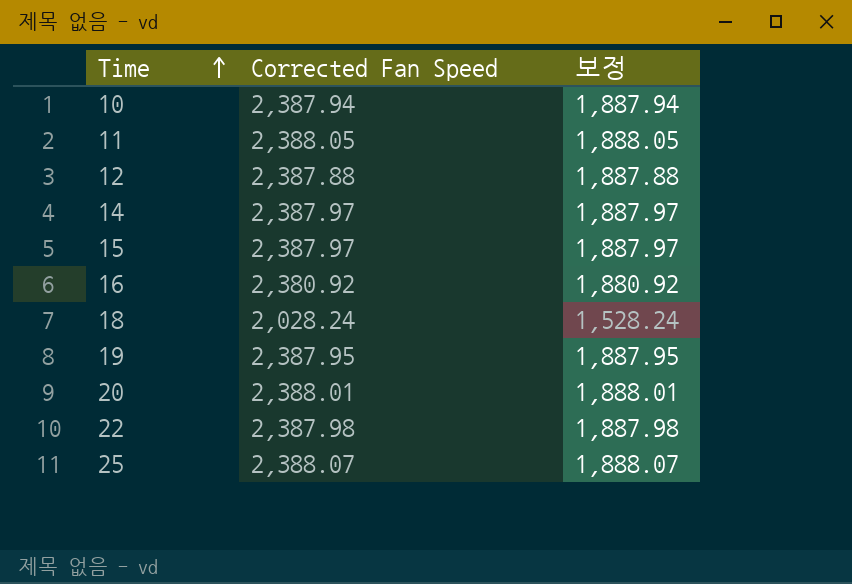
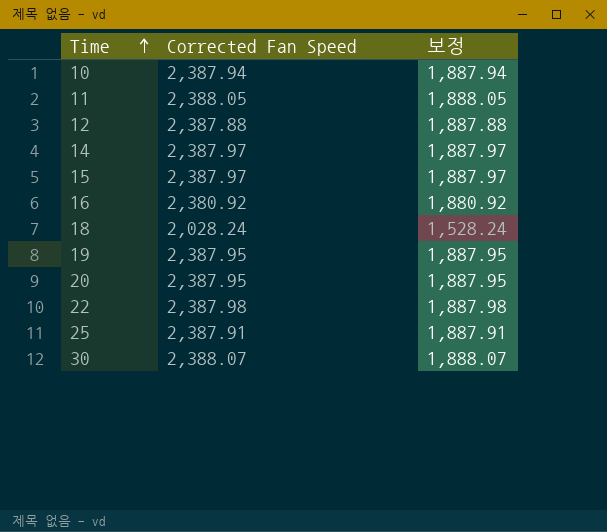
20 | Corrected Fan Speed: 2,388.01 -> 2,387.95
20 | 보정: 1,888.01 -> 1,887.95
25 | Corrected Fan Speed: 2,388.07 -> 2,387.91
25 | 보정: 1,888.07 -> 1,887.91
row 30: none -> 2,388.07 | 1,888.07

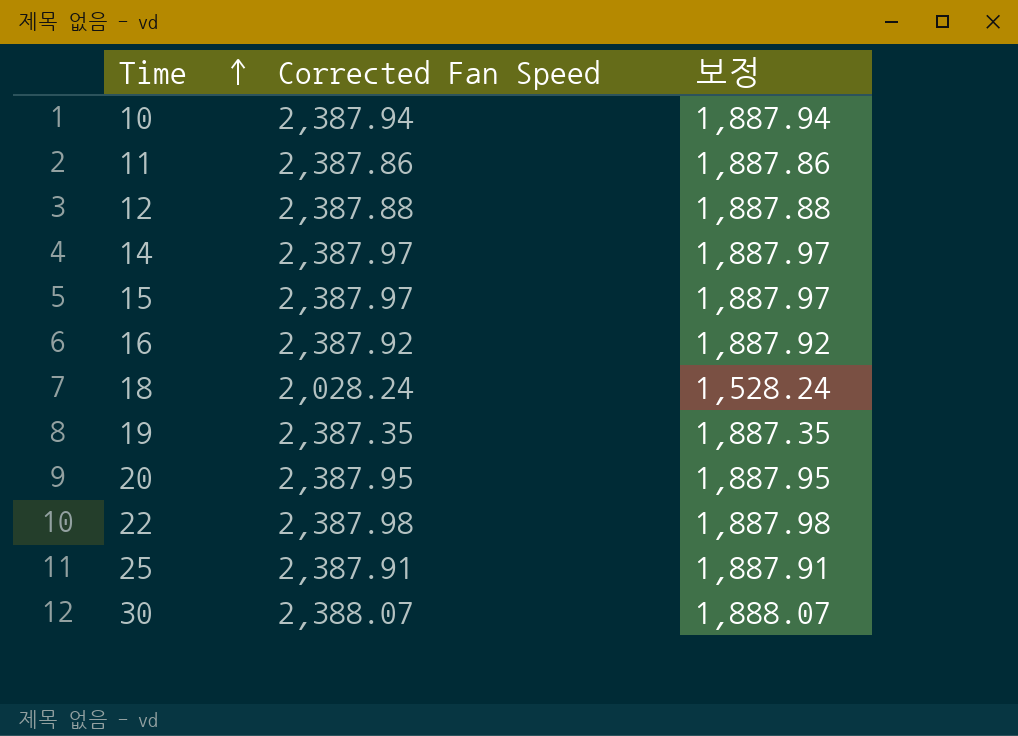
11 | Corrected Fan Speed: 2,388.05 -> 2,387.86
11 | 보정: 1,888.05 -> 1,887.86
16 | Corrected Fan Speed: 2,380.92 -> 2,387.92
16 | 보정: 1,880.92 -> 1,887.92
19 | Corrected Fan Speed: 2,387.95 -> 2,387.35
19 | 보정: 1,887.95 -> 1,887.35

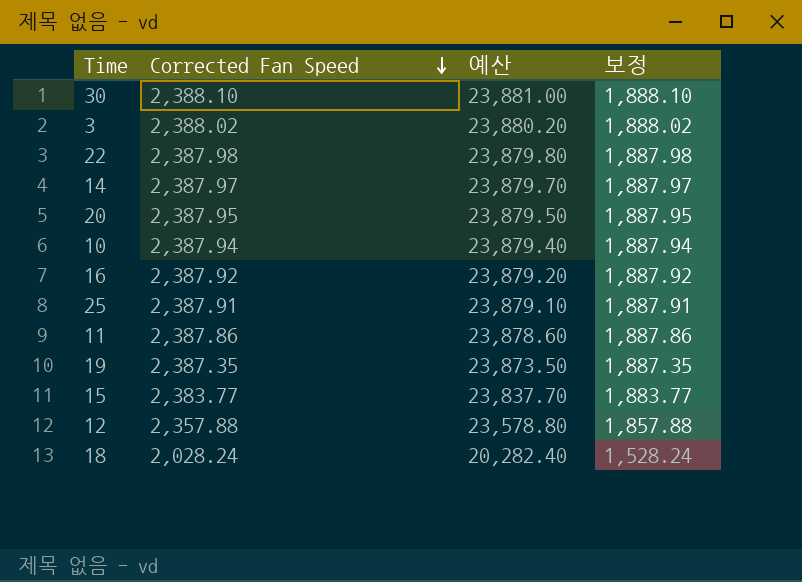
row order: Time ascending -> Corrected Fan Speed descending
column 예산 | formula: none -> [Corrected Fan Speed] * 10
30 | Corrected Fan Speed: 2,388.07 -> 2,388.10
30 | 보정: 1,888.07 -> 1,888.10
row 3: none -> 2,388.02 | 23,880.20 | 1,888.02
15 | Corrected Fan Speed: 2,387.97 -> 2,383.77
15 | 보정: 1,887.97 -> 1,883.77
12 | Corrected Fan Speed: 2,387.88 -> 2,357.88
12 | 보정: 1,887.88 -> 1,857.88

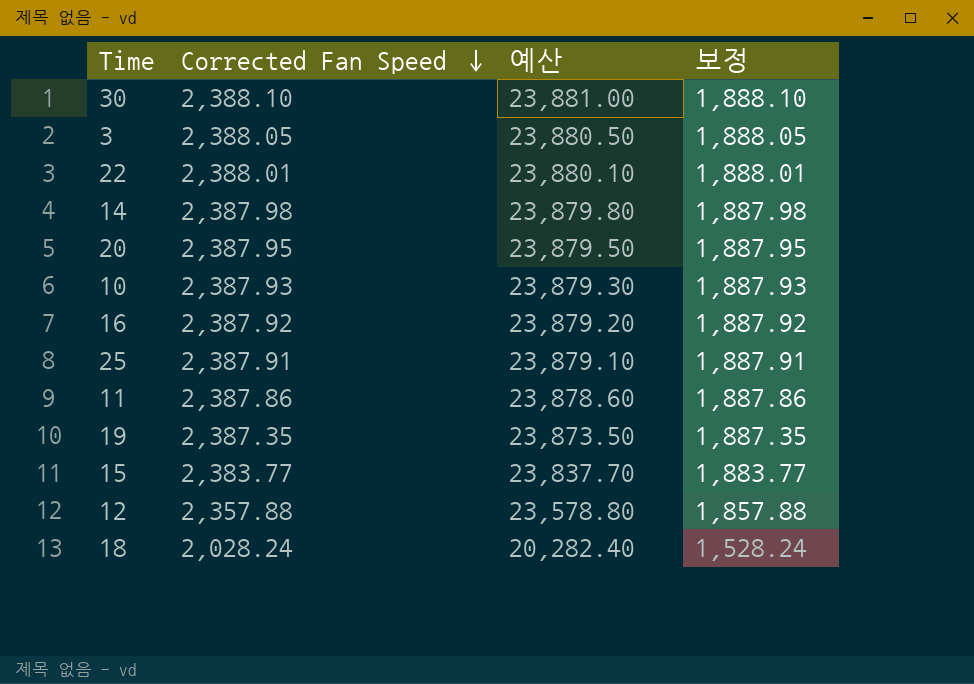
3 | Corrected Fan Speed: 2,388.02 -> 2,388.05
3 | 예산: 23,880.20 -> 23,880.50
3 | 보정: 1,888.02 -> 1,888.05
22 | Corrected Fan Speed: 2,387.98 -> 2,388.01
22 | 예산: 23,879.80 -> 23,880.10
22 | 보정: 1,887.98 -> 1,888.01
14 | Corrected Fan Speed: 2,387.97 -> 2,387.98
14 | 예산: 23,879.70 -> 23,879.80
14 | 보정: 1,887.97 -> 1,887.98
10 | Corrected Fan Speed: 2,387.94 -> 2,387.93
10 | 예산: 23,879.40 -> 23,879.30
10 | 보정: 1,887.94 -> 1,887.93

